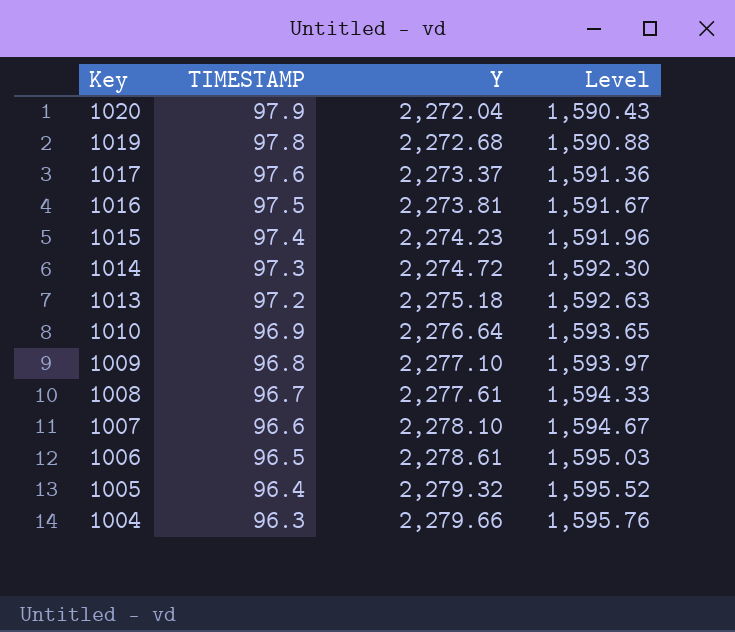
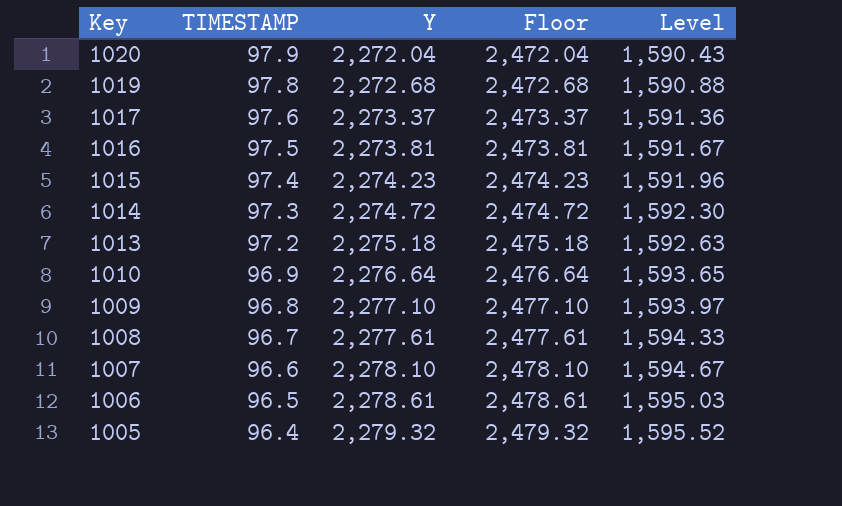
column Floor | formula: none -> [Y] + 200
row 1004: 96.3 | 2,279.66 | 1,595.76 -> none

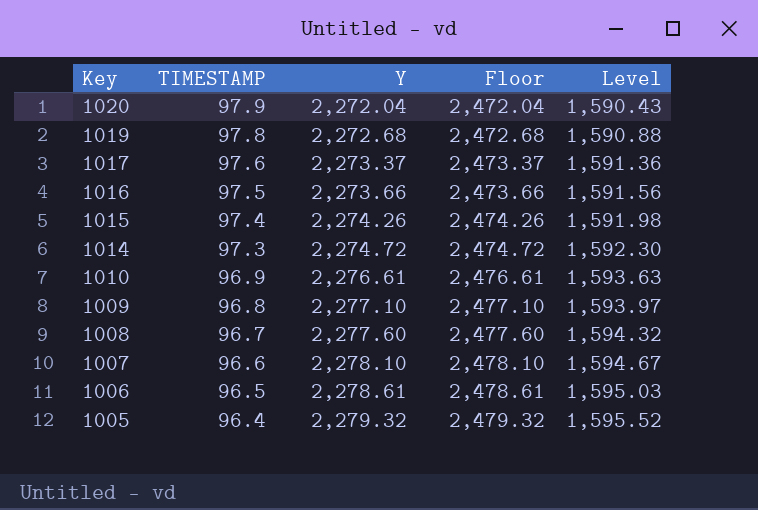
row 1013: 97.2 | 2,275.18 | 2,475.18 | 1,592.63 -> none
1016 | Y: 2,273.81 -> 2,273.66
1016 | Floor: 2,473.81 -> 2,473.66
1016 | Level: 1,591.67 -> 1,591.56
1015 | Y: 2,274.23 -> 2,274.26
1015 | Floor: 2,474.23 -> 2,474.26
1015 | Level: 1,591.96 -> 1,591.98
1010 | Y: 2,276.64 -> 2,276.61
1010 | Floor: 2,476.64 -> 2,476.61
1010 | Level: 1,593.65 -> 1,593.63
1008 | Y: 2,277.61 -> 2,277.60
1008 | Floor: 2,477.61 -> 2,477.60
1008 | Level: 1,594.33 -> 1,594.32

